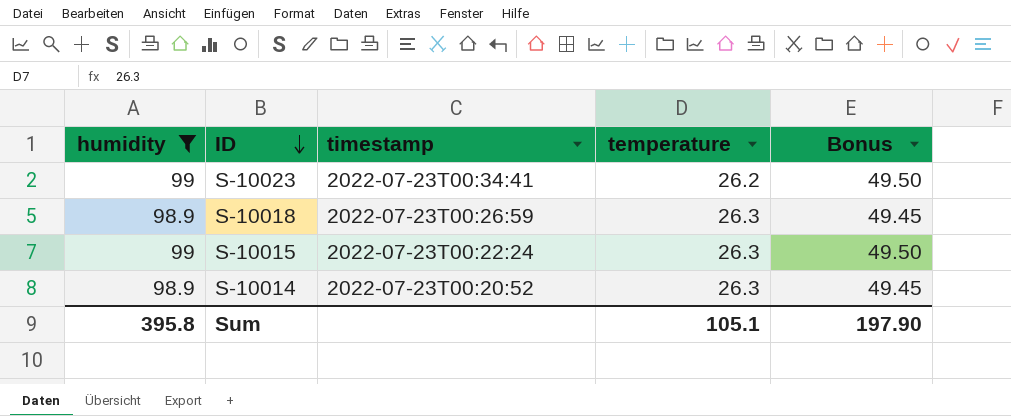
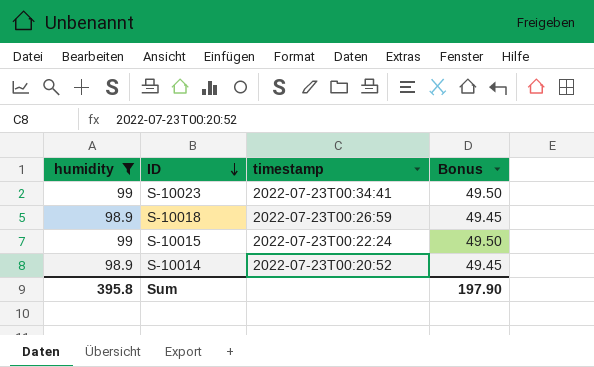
column temperature | position: 4 -> none

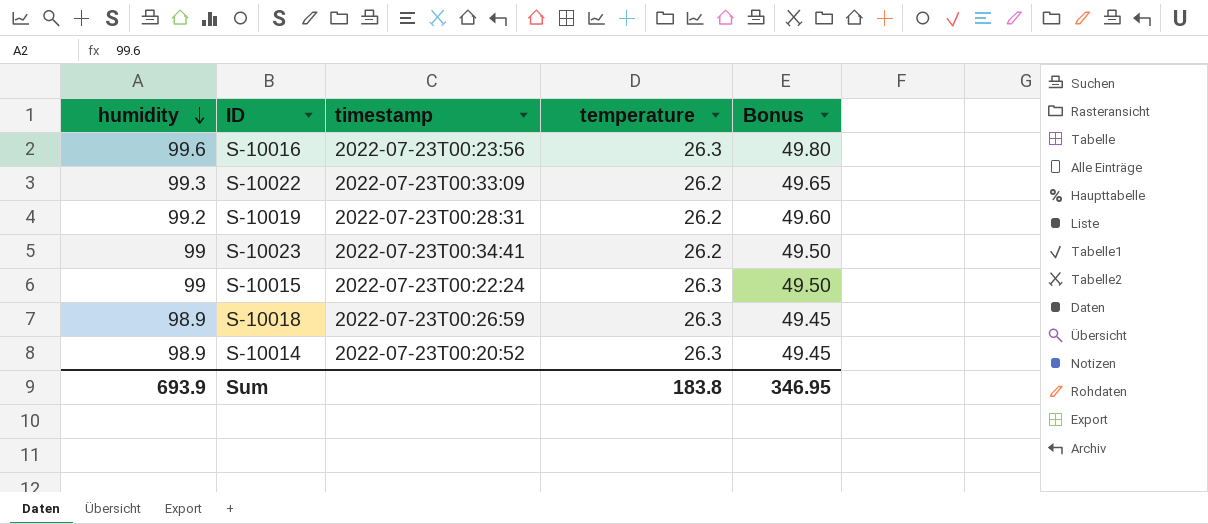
filter: humidity <= 99 -> none
row order: ID descending -> humidity descending
column temperature | position: none -> 4
Sum | humidity: 395.8 -> 693.9
Sum | Bonus: 197.90 -> 346.95

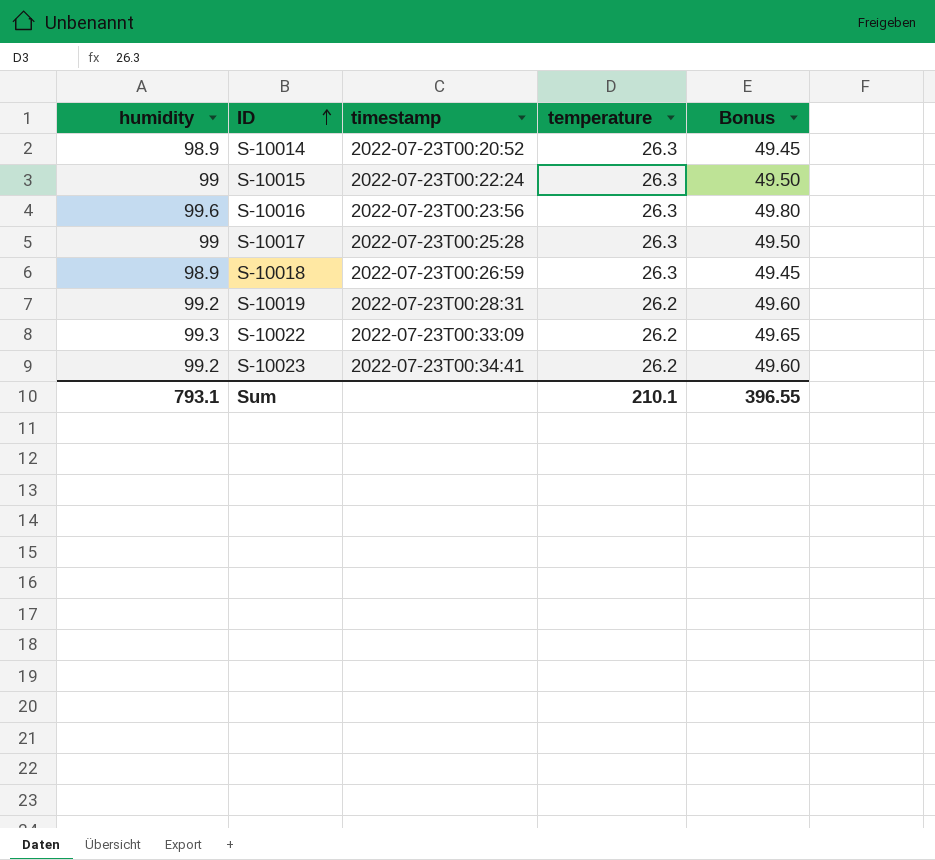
row order: humidity descending -> ID ascending
row S-10017: none -> 99 | 2022-07-23T00:25:28 | 26.3 | 49.50
S-10023 | humidity: 99 -> 99.2
S-10023 | Bonus: 49.50 -> 49.60
Sum | humidity: 693.9 -> 793.1
Sum | temperature: 183.8 -> 210.1
Sum | Bonus: 346.95 -> 396.55

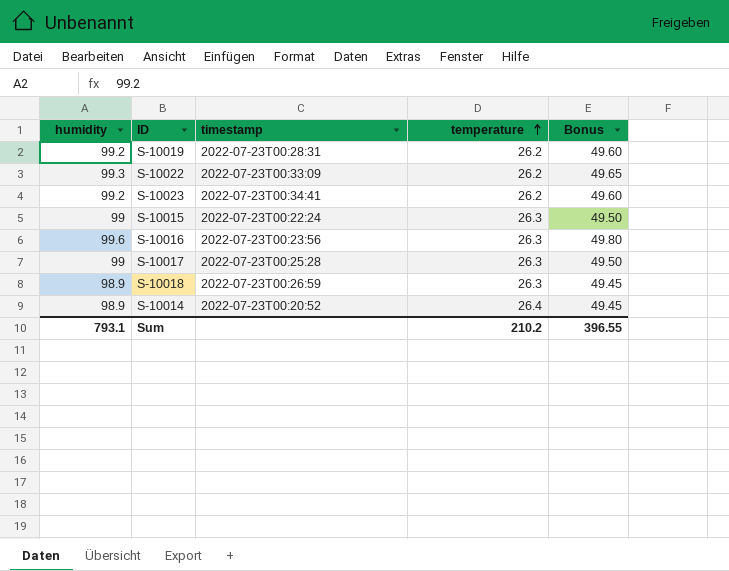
row order: ID ascending -> temperature ascending
S-10014 | temperature: 26.3 -> 26.4
Sum | temperature: 210.1 -> 210.2

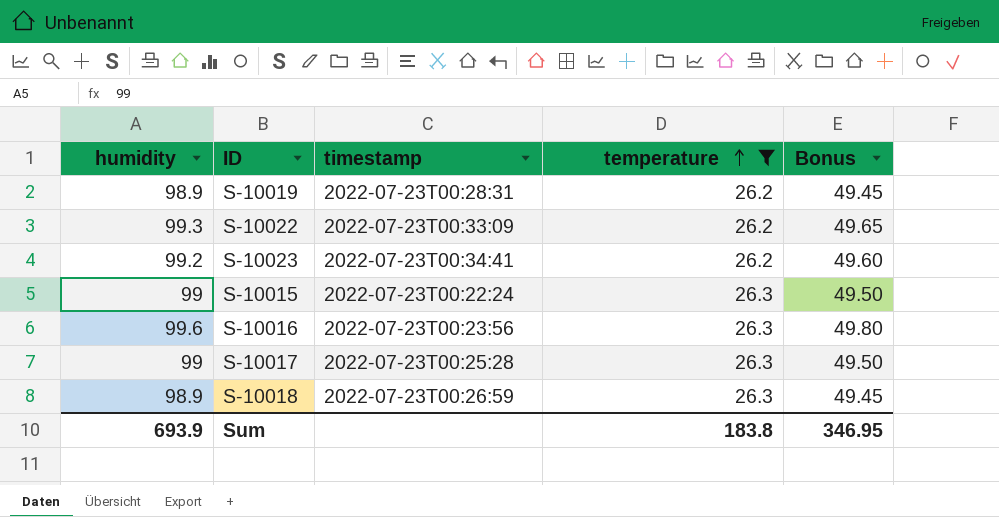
filter: none -> temperature != 26.4
S-10019 | humidity: 99.2 -> 98.9
S-10019 | Bonus: 49.60 -> 49.45
Sum | humidity: 793.1 -> 693.9
Sum | temperature: 210.2 -> 183.8
Sum | Bonus: 396.55 -> 346.95

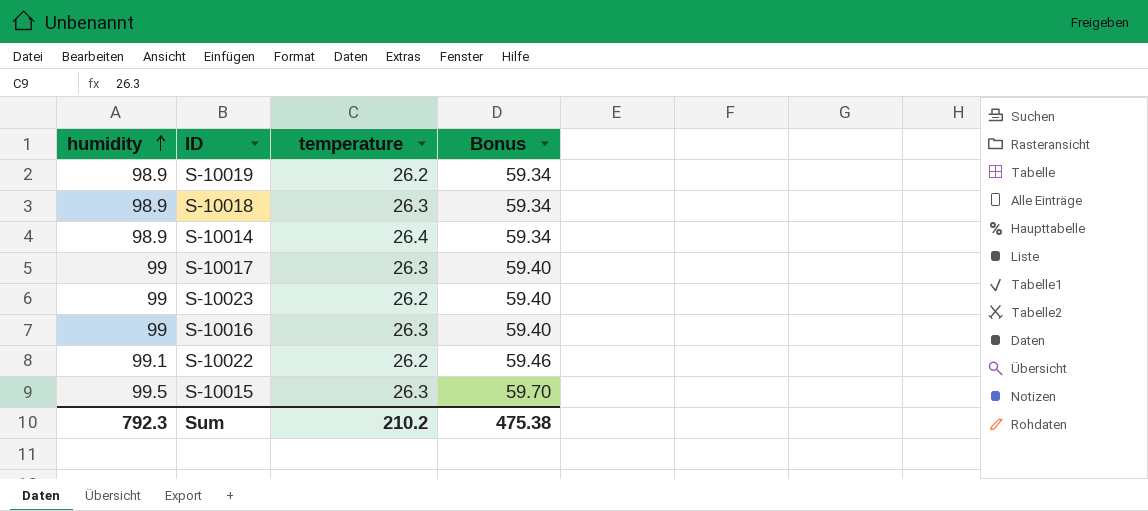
filter: temperature != 26.4 -> none
row order: temperature ascending -> humidity ascending
column timestamp | position: 3 -> none
column Bonus | formula: [humidity] * 0.5 -> [humidity] * 0.6
S-10023 | humidity: 99.2 -> 99
S-10016 | humidity: 99.6 -> 99
S-10022 | humidity: 99.3 -> 99.1
S-10015 | humidity: 99 -> 99.5
Sum | humidity: 693.9 -> 792.3
Sum | temperature: 183.8 -> 210.2
Sum | Bonus: 346.95 -> 475.38

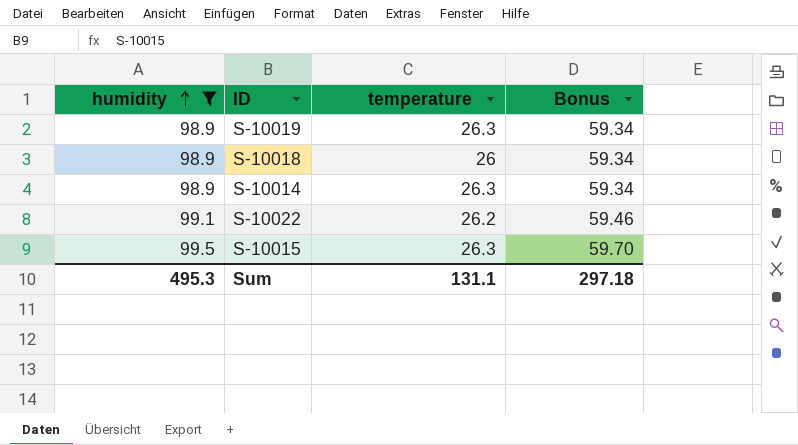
filter: none -> humidity != 99
S-10019 | temperature: 26.2 -> 26.3
S-10018 | temperature: 26.3 -> 26
S-10014 | temperature: 26.4 -> 26.3
Sum | humidity: 792.3 -> 495.3
Sum | temperature: 210.2 -> 131.1
Sum | Bonus: 475.38 -> 297.18

